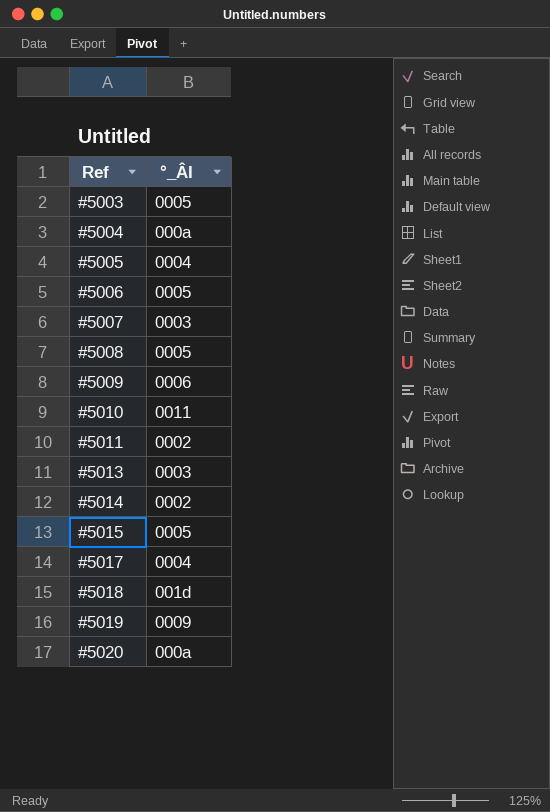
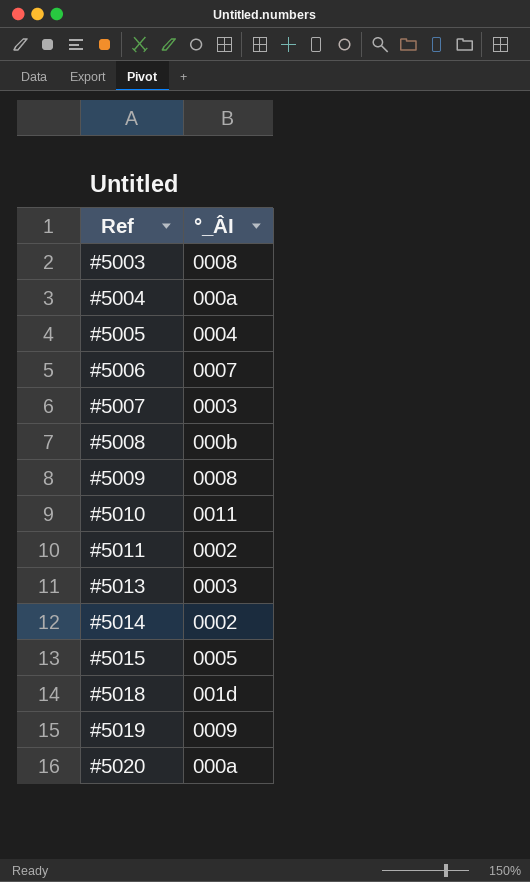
row #5017: 0004 -> none
#5003 | °_ÂI: 0005 -> 0008
#5006 | °_ÂI: 0005 -> 0007
#5008 | °_ÂI: 0005 -> 000b
#5009 | °_ÂI: 0006 -> 0008

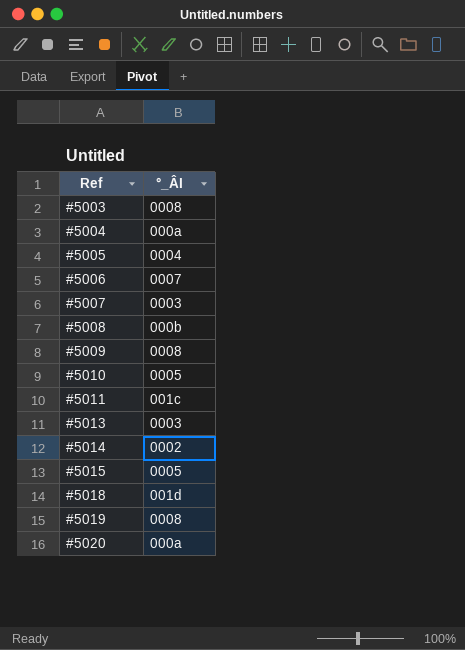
#5010 | °_ÂI: 0011 -> 0005
#5011 | °_ÂI: 0002 -> 001c
#5019 | °_ÂI: 0009 -> 0008

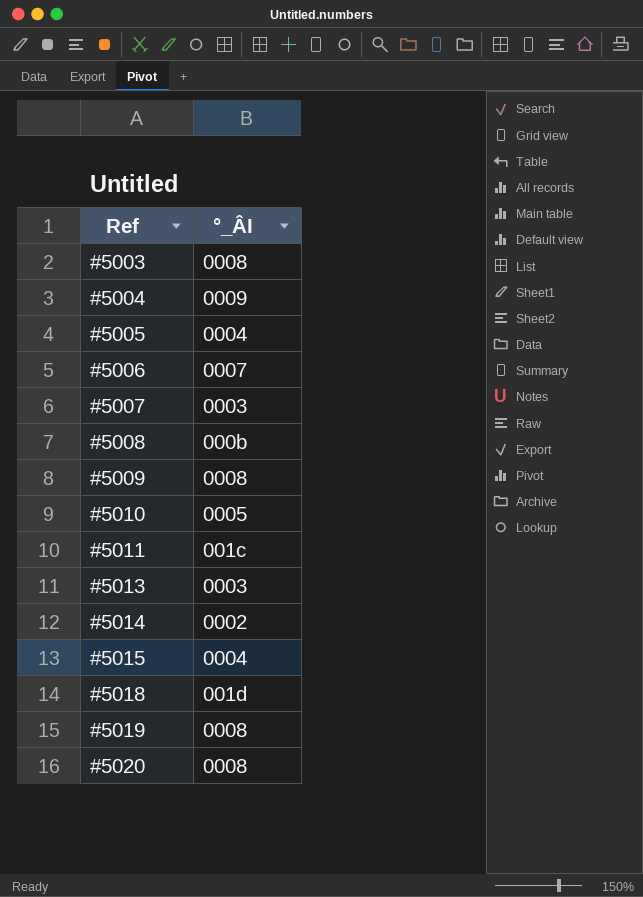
#5004 | °_ÂI: 000a -> 0009
#5015 | °_ÂI: 0005 -> 0004
#5020 | °_ÂI: 000a -> 0008

